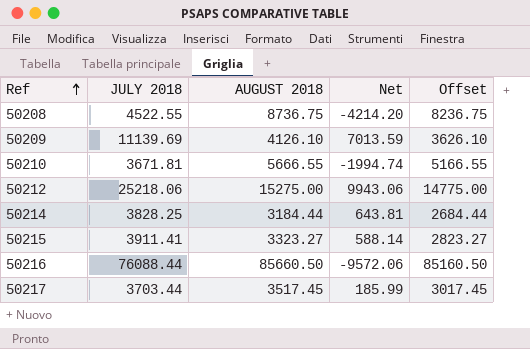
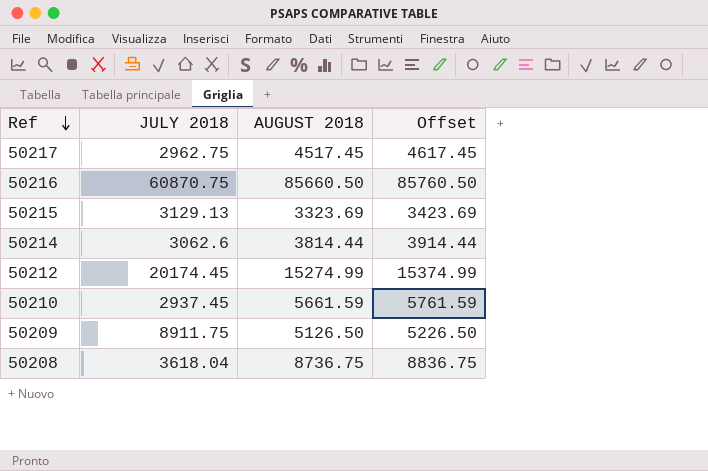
row order: Ref ascending -> Ref descending
column Net | formula: [JULY 2018] - [AUGUST 2018] -> none
column Offset | formula: [AUGUST 2018] - 500 -> [AUGUST 2018] + 100
50217 | JULY 2018: 3703.44 -> 2962.75
50217 | AUGUST 2018: 3517.45 -> 4517.45
50216 | JULY 2018: 76088.44 -> 60870.75
50215 | JULY 2018: 3911.41 -> 3129.13
50215 | AUGUST 2018: 3323.27 -> 3323.69
50214 | JULY 2018: 3828.25 -> 3062.6
50214 | AUGUST 2018: 3184.44 -> 3814.44
50212 | JULY 2018: 25218.06 -> 20174.45
50212 | AUGUST 2018: 15275.00 -> 15274.99
50210 | JULY 2018: 3671.81 -> 2937.45
50210 | AUGUST 2018: 5666.55 -> 5661.59
50209 | JULY 2018: 11139.69 -> 8911.75
50209 | AUGUST 2018: 4126.10 -> 5126.50
50208 | JULY 2018: 4522.55 -> 3618.04

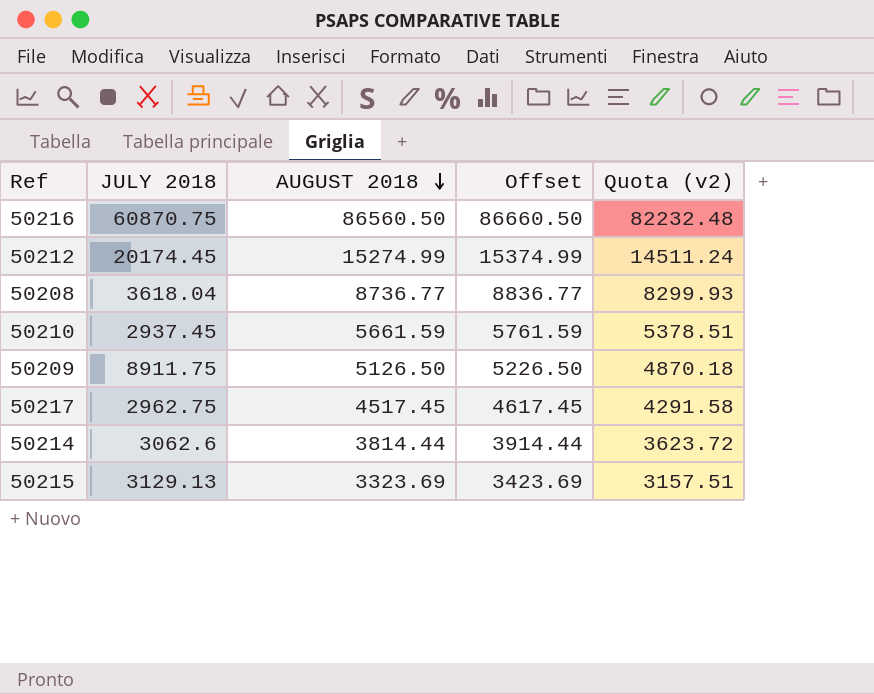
row order: Ref descending -> AUGUST 2018 descending
column Quota (v2) | formula: none -> [AUGUST 2018] * 0.95
50216 | AUGUST 2018: 85660.50 -> 86560.50
50216 | Offset: 85760.50 -> 86660.50
50208 | AUGUST 2018: 8736.75 -> 8736.77
50208 | Offset: 8836.75 -> 8836.77

